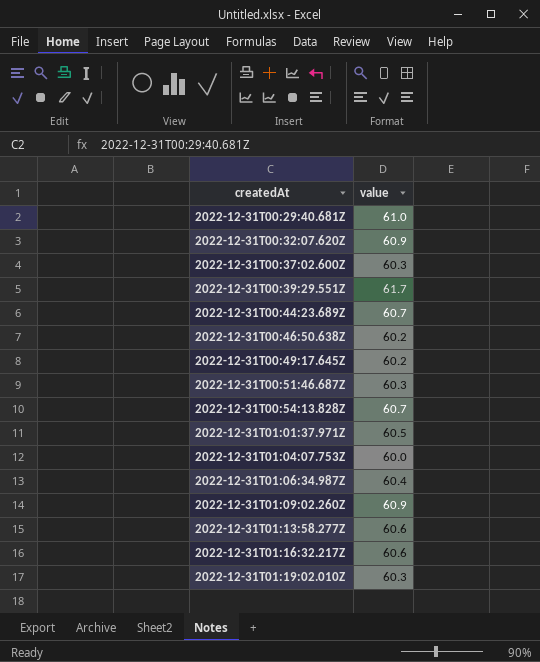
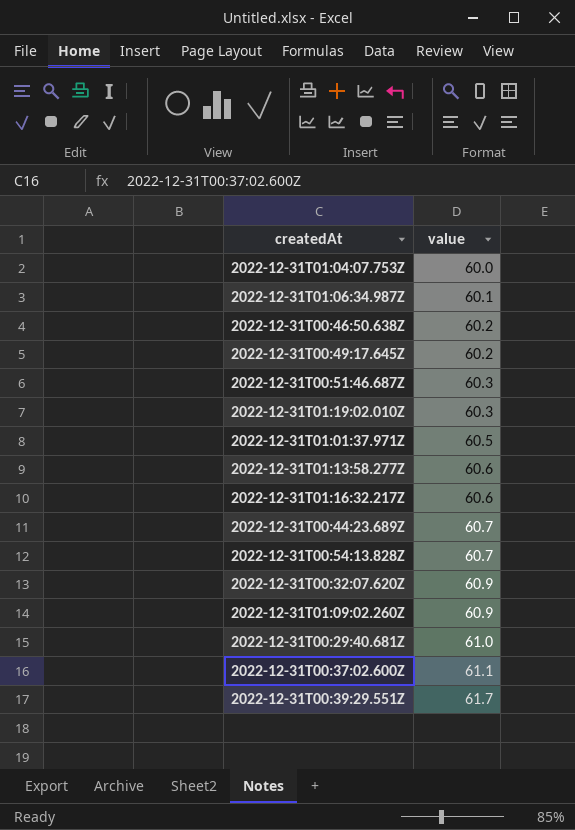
row order: createdAt ascending -> value ascending
2022-12-31T01:06:34.987Z | value: 60.4 -> 60.1
2022-12-31T00:37:02.600Z | value: 60.3 -> 61.1

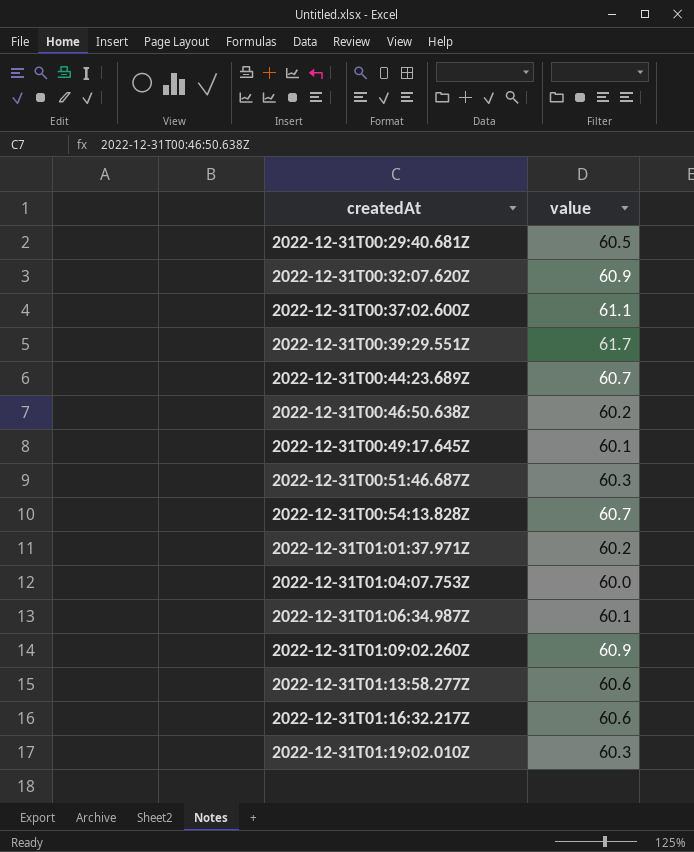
row order: value ascending -> createdAt ascending
2022-12-31T00:29:40.681Z | value: 61.0 -> 60.5
2022-12-31T00:49:17.645Z | value: 60.2 -> 60.1
2022-12-31T01:01:37.971Z | value: 60.5 -> 60.2

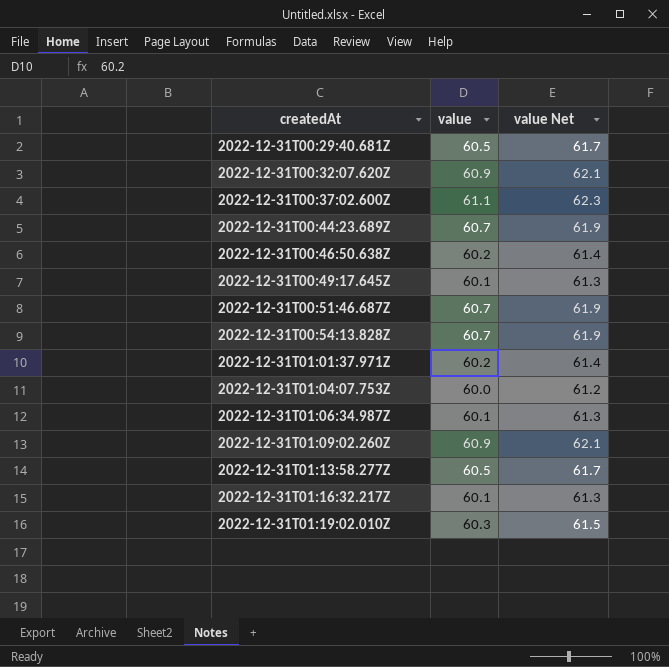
column value Net | formula: none -> [value] * 1.02
row 2022-12-31T00:39:29.551Z: 61.7 -> none
2022-12-31T00:51:46.687Z | value: 60.3 -> 60.7
2022-12-31T01:13:58.277Z | value: 60.6 -> 60.5
2022-12-31T01:16:32.217Z | value: 60.6 -> 60.1

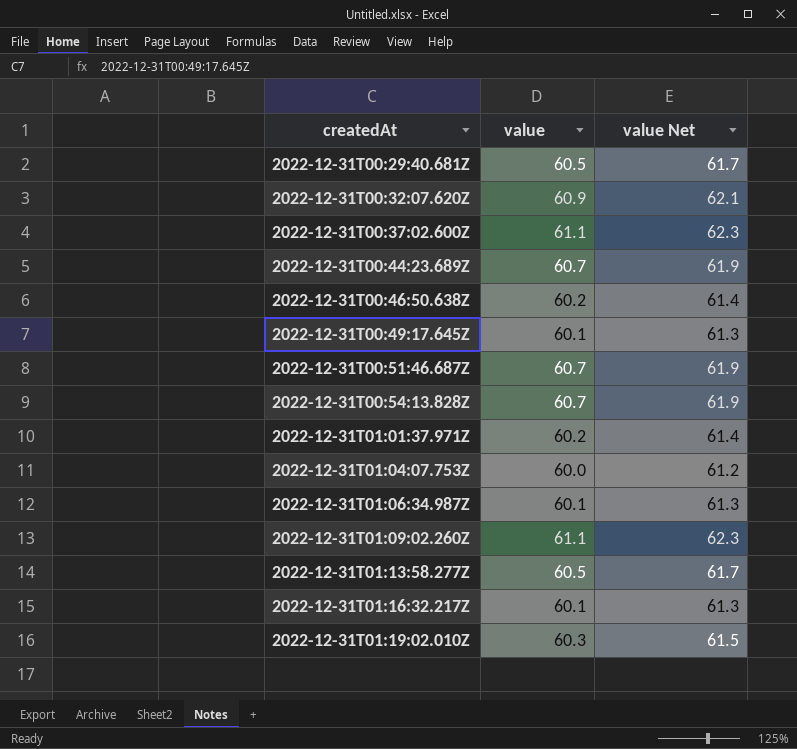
2022-12-31T01:09:02.260Z | value: 60.9 -> 61.1
2022-12-31T01:09:02.260Z | value Net: 62.1 -> 62.3

